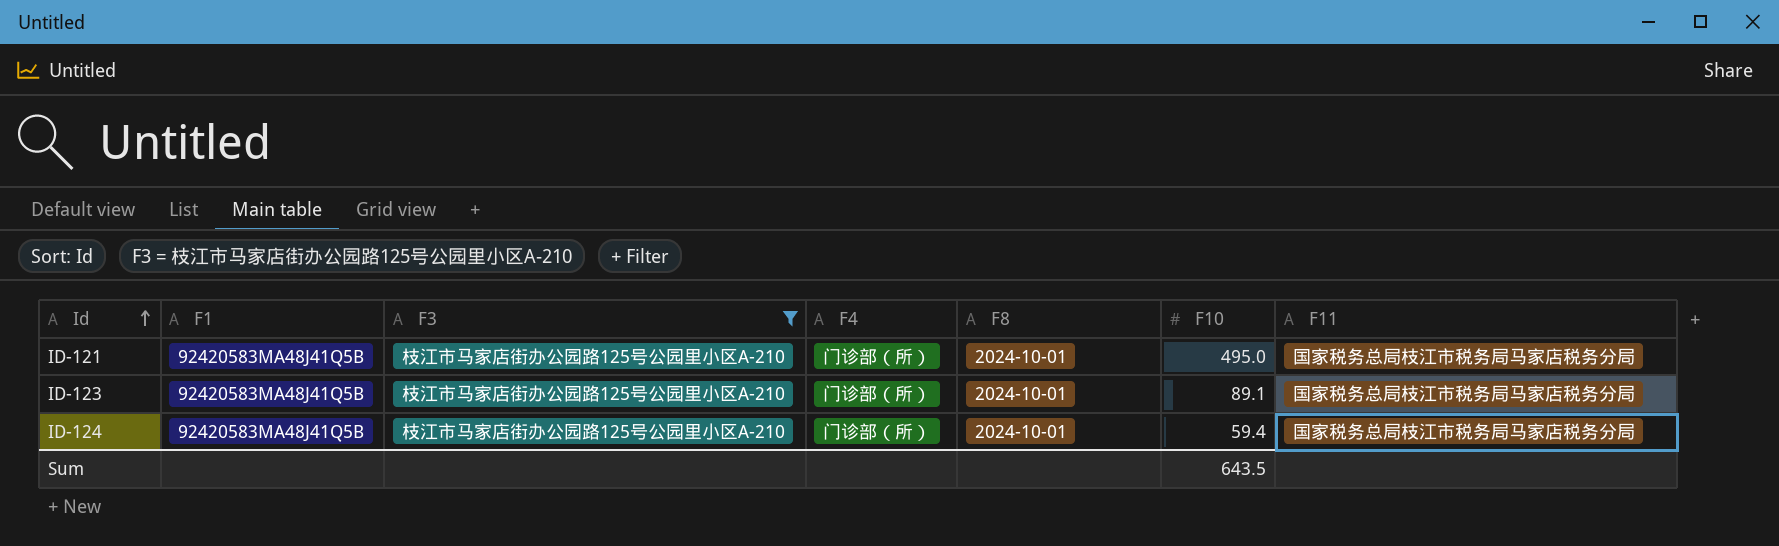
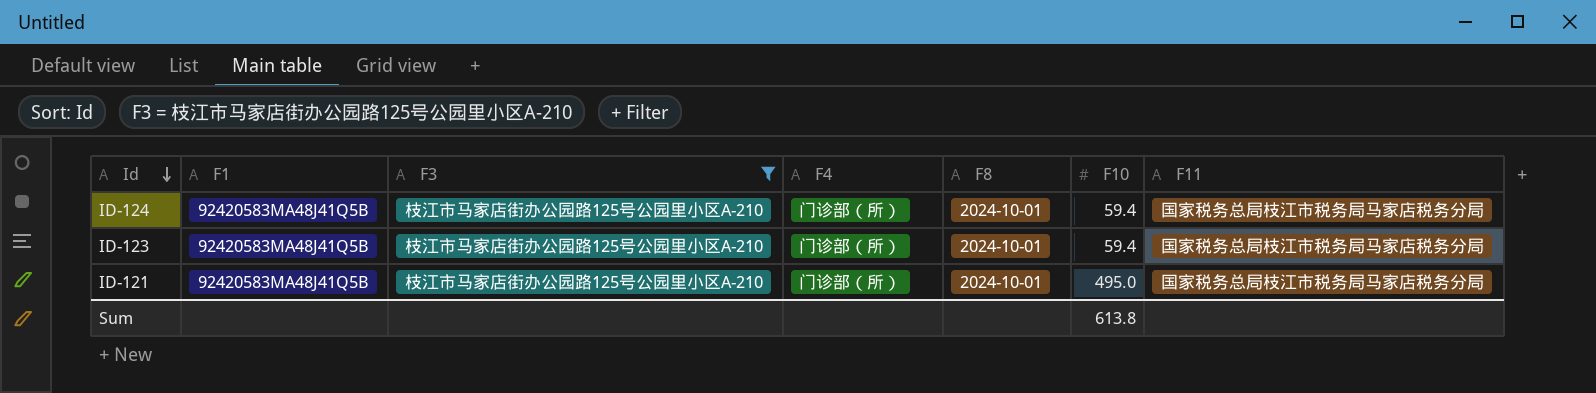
row order: Id ascending -> Id descending
ID-123 | F10: 89.1 -> 59.4
Sum | F10: 643.5 -> 613.8

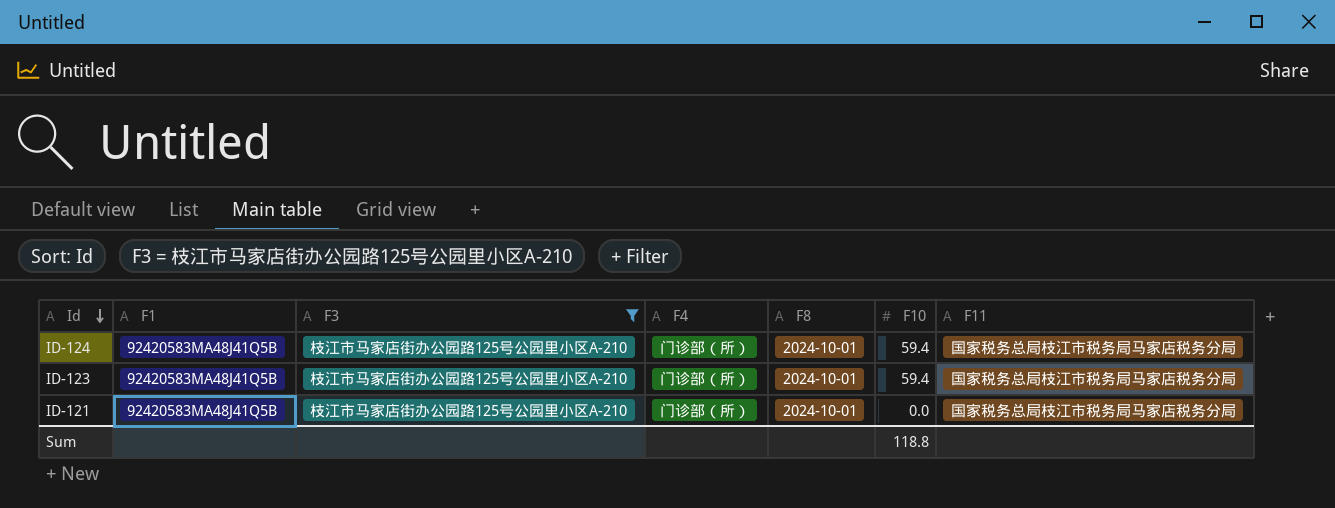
ID-121 | F10: 495.0 -> 0.0
Sum | F10: 613.8 -> 118.8

